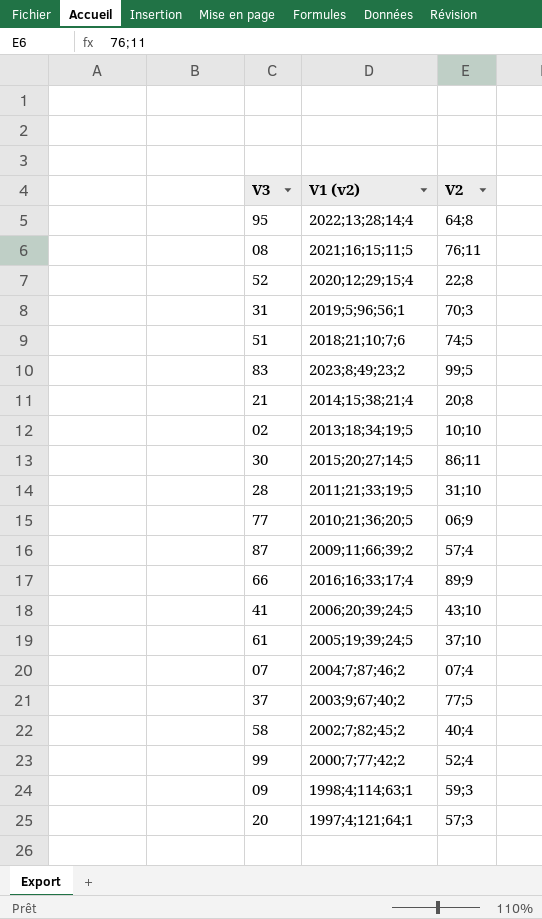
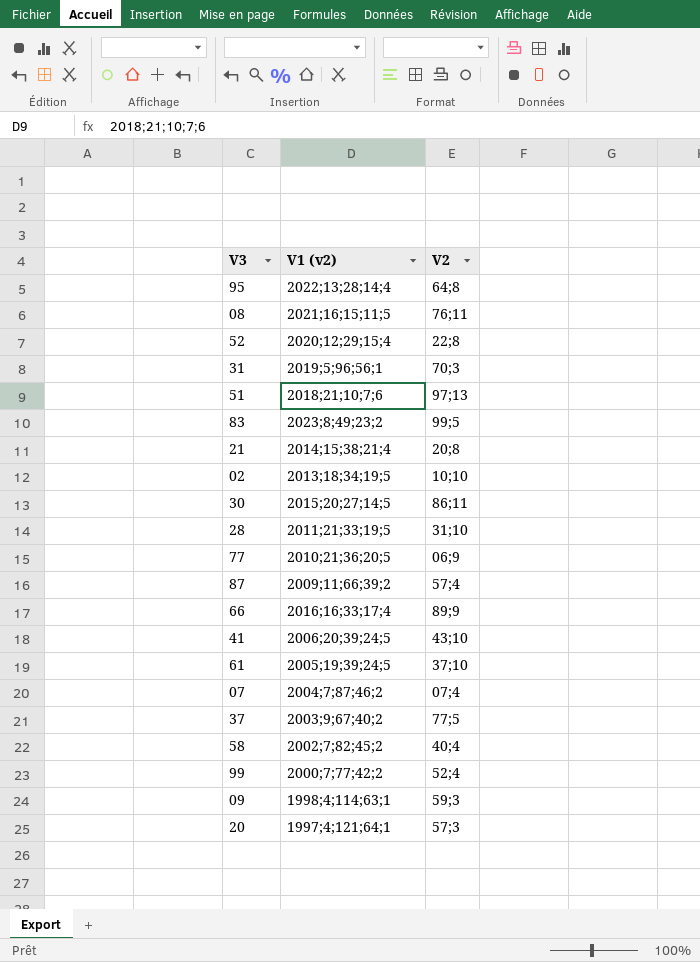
51 | V2: 74;5 -> 97;13

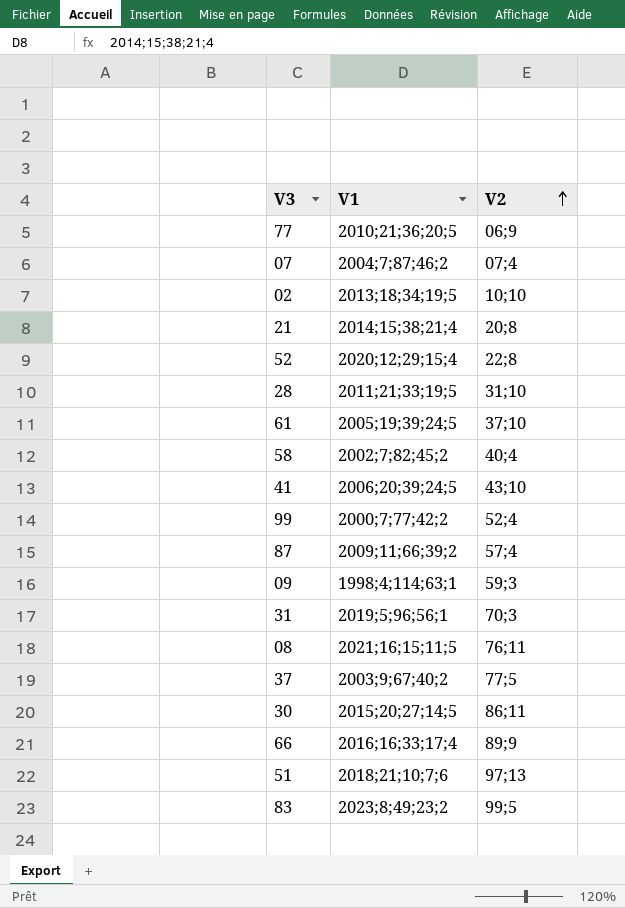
row order: none -> V2 ascending
column name: V1 (v2) -> V1
row 95: 2022;13;28;14;4 | 64;8 -> none
row 20: 1997;4;121;64;1 | 57;3 -> none

